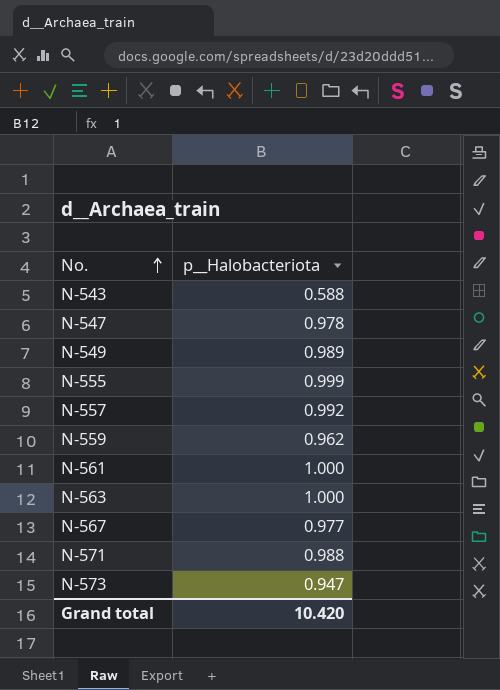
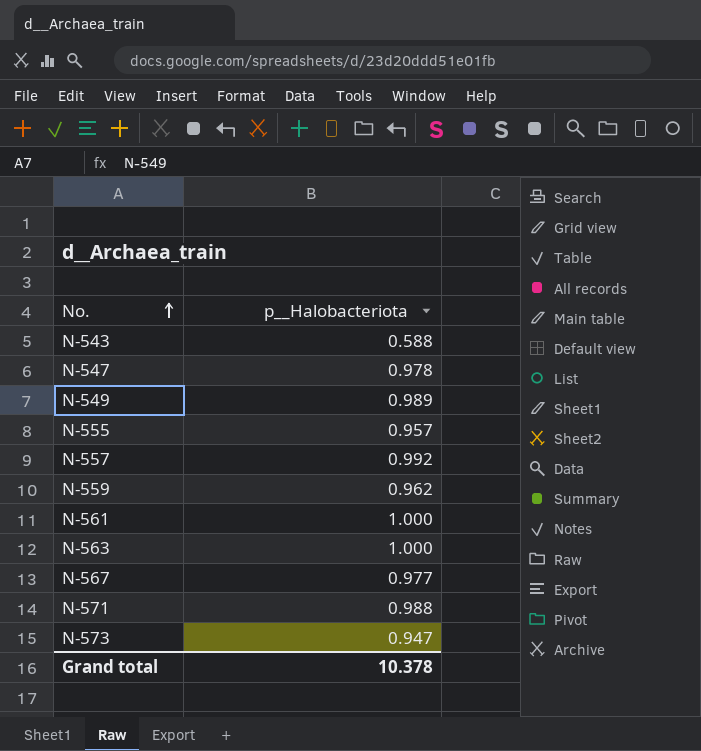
N-555 | p__Halobacteriota: 0.999 -> 0.957
Grand total | p__Halobacteriota: 10.420 -> 10.378

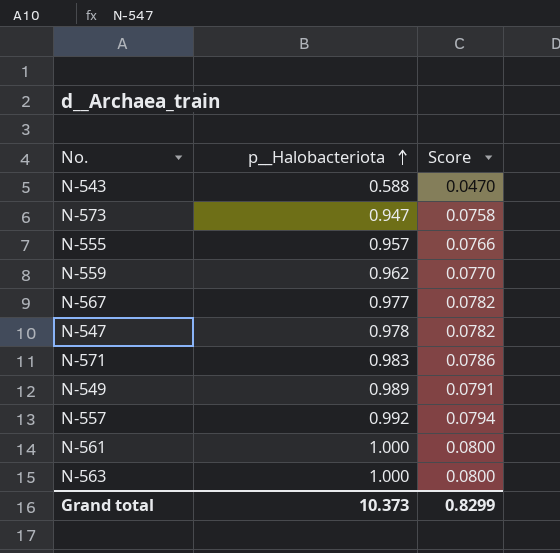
row order: No. ascending -> p__Halobacteriota ascending
column Score | formula: none -> [p__Halobacteriota] * 0.08
N-571 | p__Halobacteriota: 0.988 -> 0.983
Grand total | p__Halobacteriota: 10.378 -> 10.373

